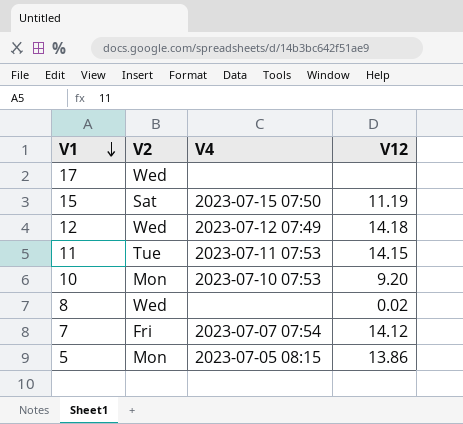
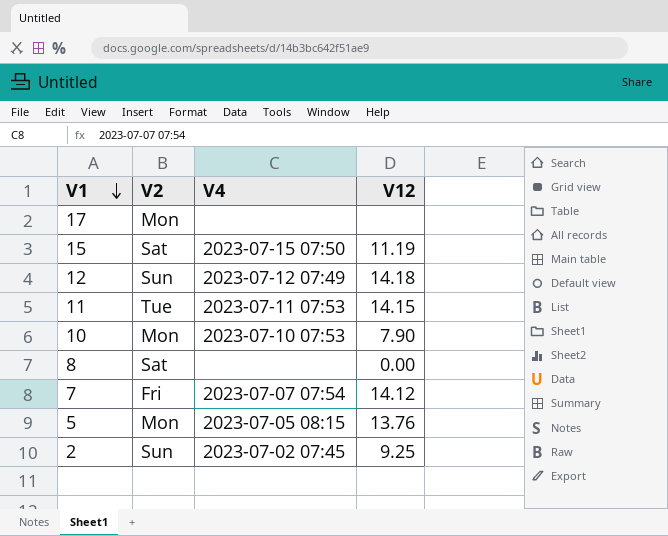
17 | V2: Wed -> Mon
12 | V2: Wed -> Sun
10 | V12: 9.20 -> 7.90
8 | V2: Wed -> Sat
8 | V12: 0.02 -> 0.00
5 | V12: 13.86 -> 13.76
row 2: none -> Sun | 2023-07-02 07:45 | 9.25

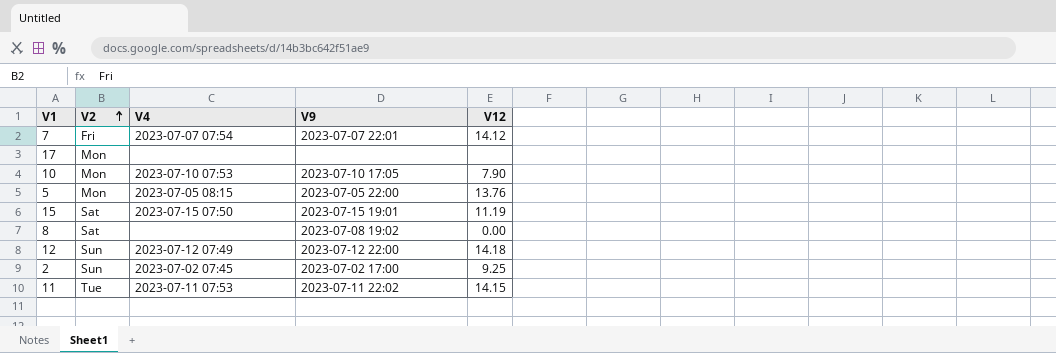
row order: V1 descending -> V2 ascending
column V9 | position: none -> 4

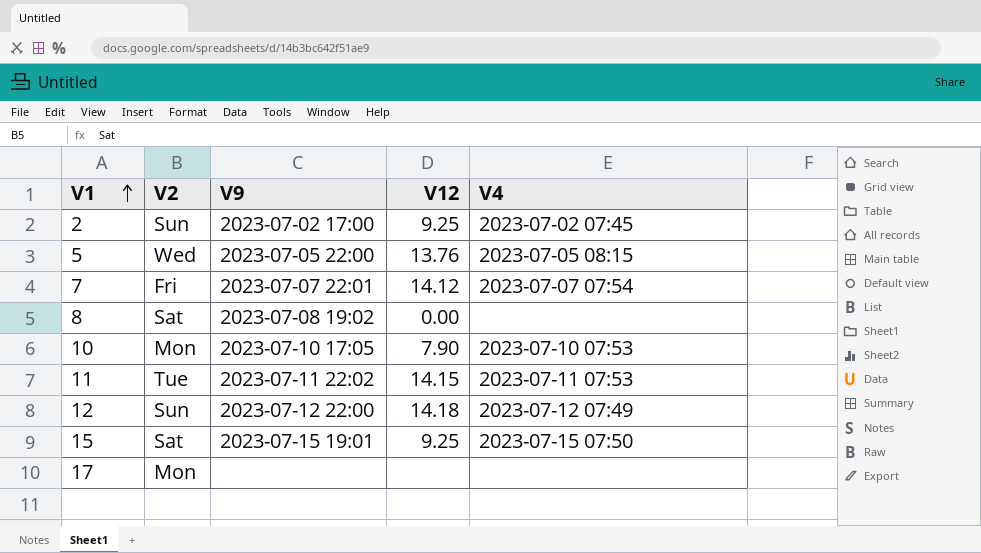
row order: V2 ascending -> V1 ascending
column V4 | position: 3 -> 5
5 | V2: Mon -> Wed
15 | V12: 11.19 -> 9.25

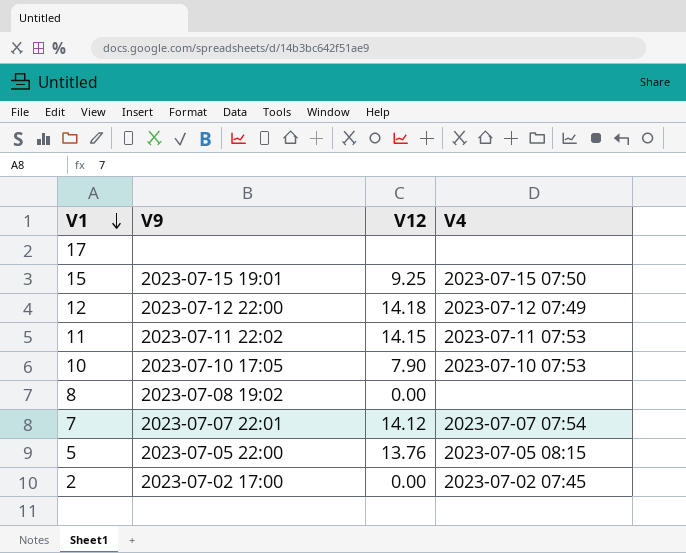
row order: V1 ascending -> V1 descending
column V2 | position: 2 -> none
2 | V12: 9.25 -> 0.00

